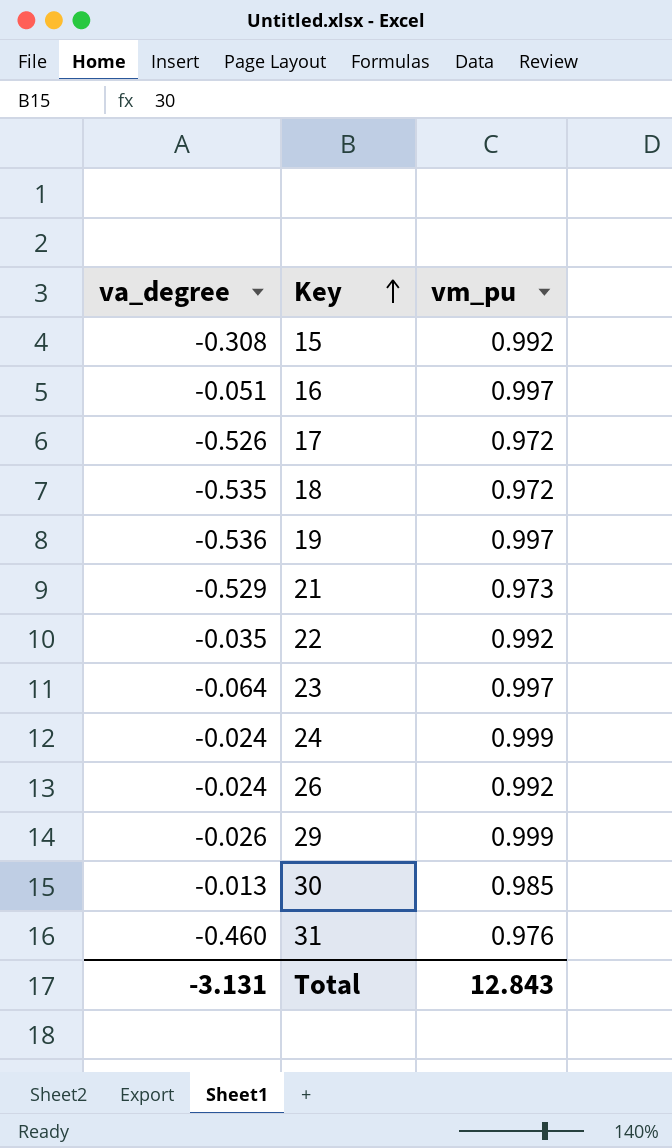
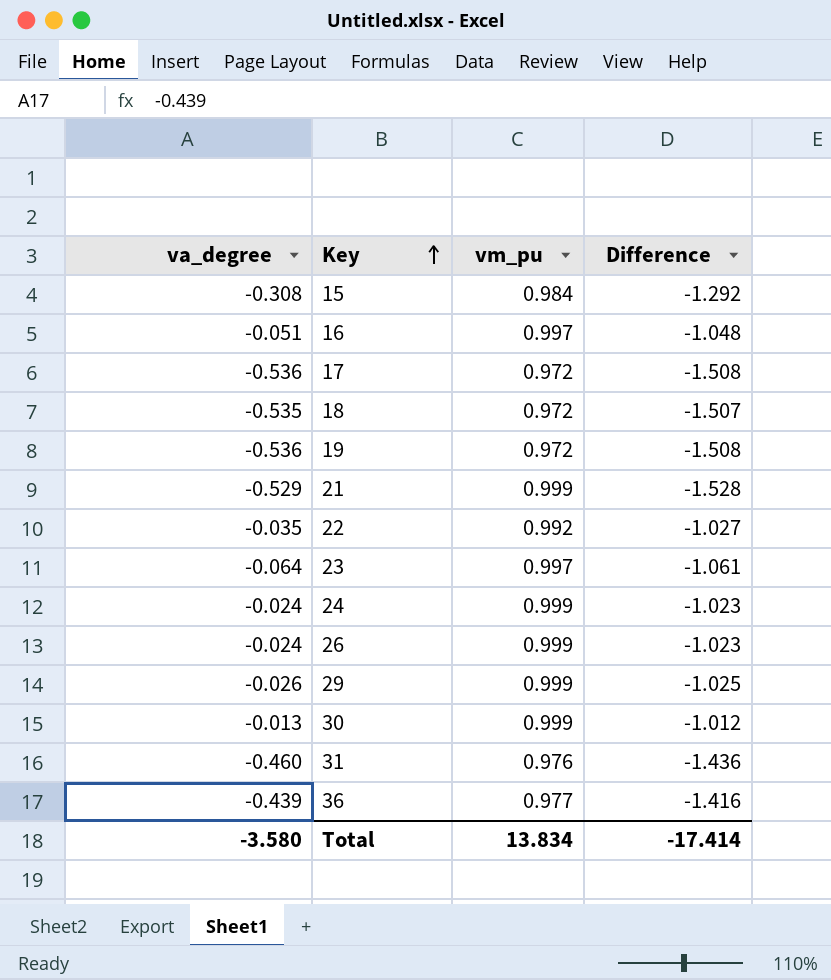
column Difference | formula: none -> [va_degree] - [vm_pu]
15 | vm_pu: 0.992 -> 0.984
17 | va_degree: -0.526 -> -0.536
19 | vm_pu: 0.997 -> 0.972
21 | vm_pu: 0.973 -> 0.999
26 | vm_pu: 0.992 -> 0.999
30 | vm_pu: 0.985 -> 0.999
row 36: none -> -0.439 | 0.977 | -1.416
Total | va_degree: -3.131 -> -3.580
Total | vm_pu: 12.843 -> 13.834

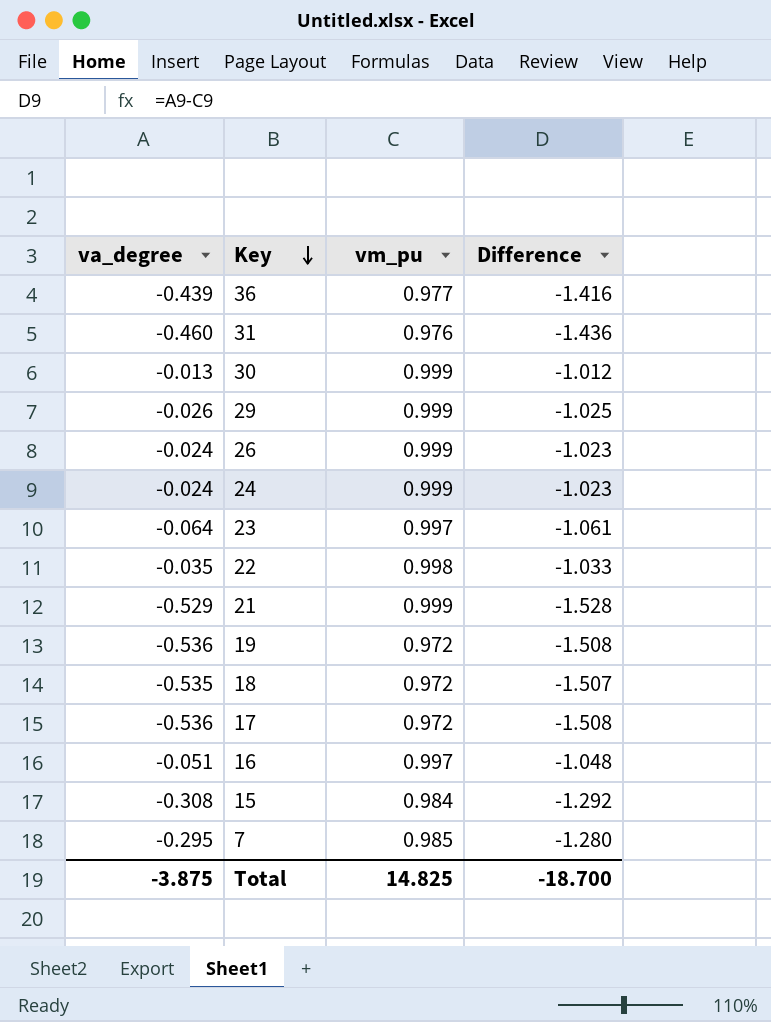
row order: Key ascending -> Key descending
22 | vm_pu: 0.992 -> 0.998
22 | Difference: -1.027 -> -1.033
row 7: none -> -0.295 | 0.985 | -1.280
Total | va_degree: -3.580 -> -3.875
Total | vm_pu: 13.834 -> 14.825
Total | Difference: -17.414 -> -18.700

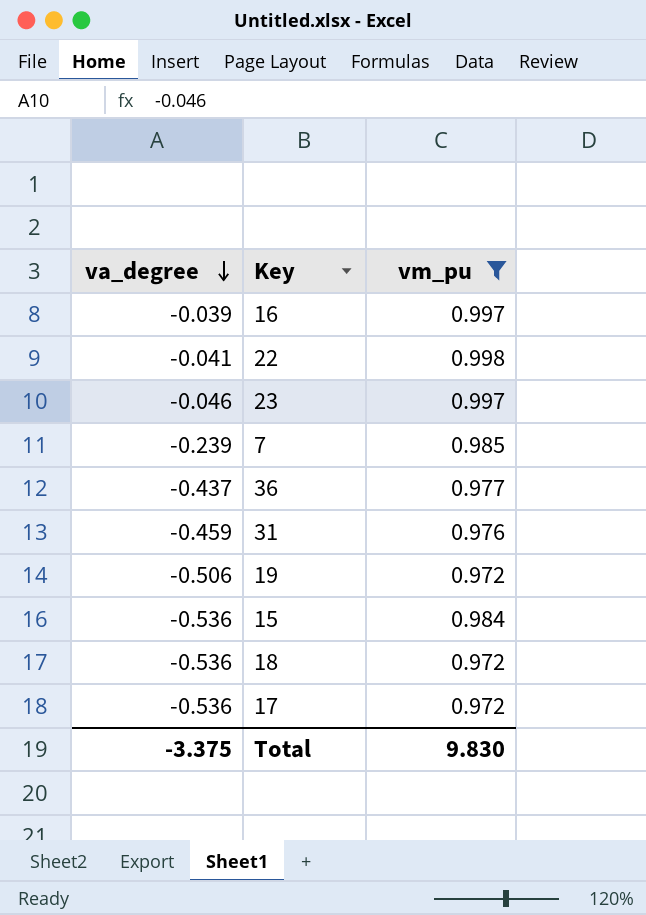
filter: none -> vm_pu != 0.999
row order: Key descending -> va_degree descending
column Difference | formula: [va_degree] - [vm_pu] -> none
16 | va_degree: -0.051 -> -0.039
22 | va_degree: -0.035 -> -0.041
23 | va_degree: -0.064 -> -0.046
7 | va_degree: -0.295 -> -0.239
36 | va_degree: -0.439 -> -0.437
31 | va_degree: -0.460 -> -0.459
19 | va_degree: -0.536 -> -0.506
15 | va_degree: -0.308 -> -0.536
18 | va_degree: -0.535 -> -0.536
Total | va_degree: -3.875 -> -3.375
Total | vm_pu: 14.825 -> 9.830

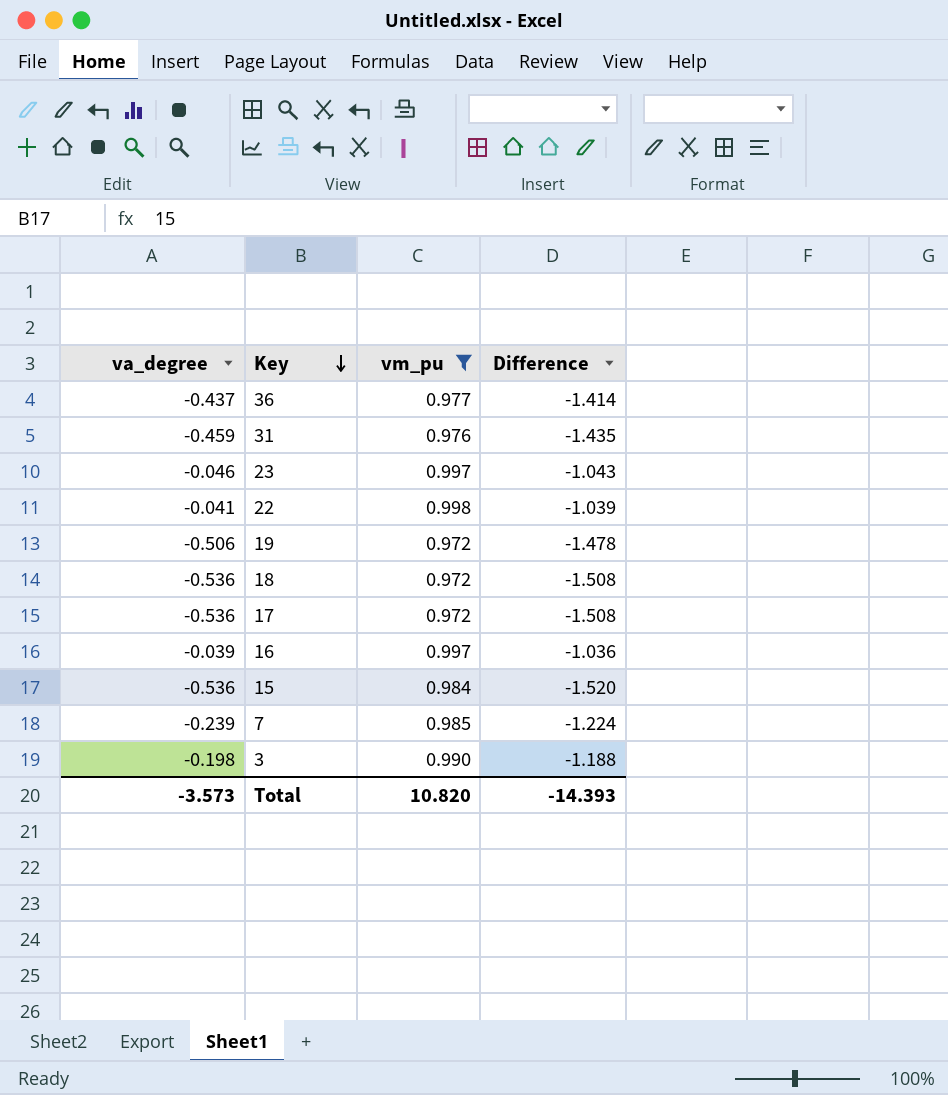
row order: va_degree descending -> Key descending
column Difference | formula: none -> [va_degree] - [vm_pu]
row 3: none -> -0.198 | 0.990 | -1.188
Total | va_degree: -3.375 -> -3.573
Total | vm_pu: 9.830 -> 10.820

